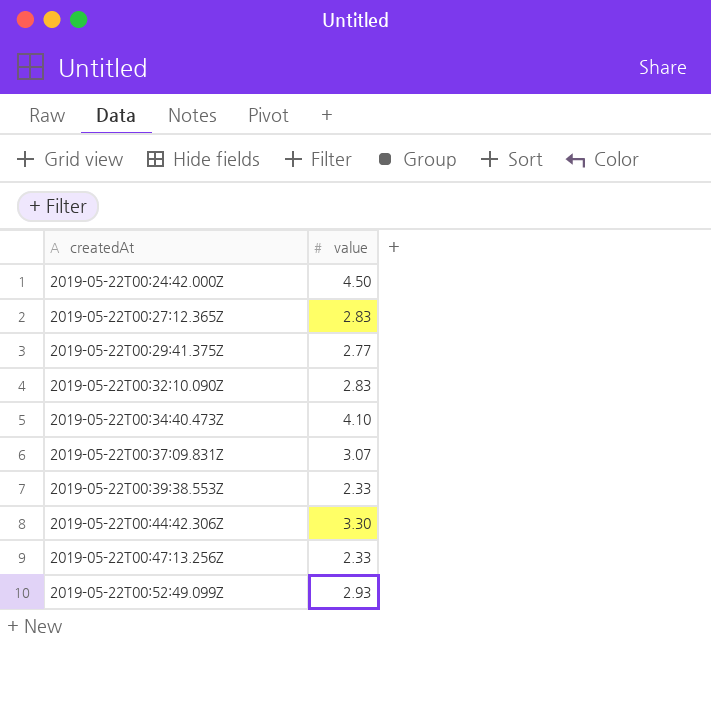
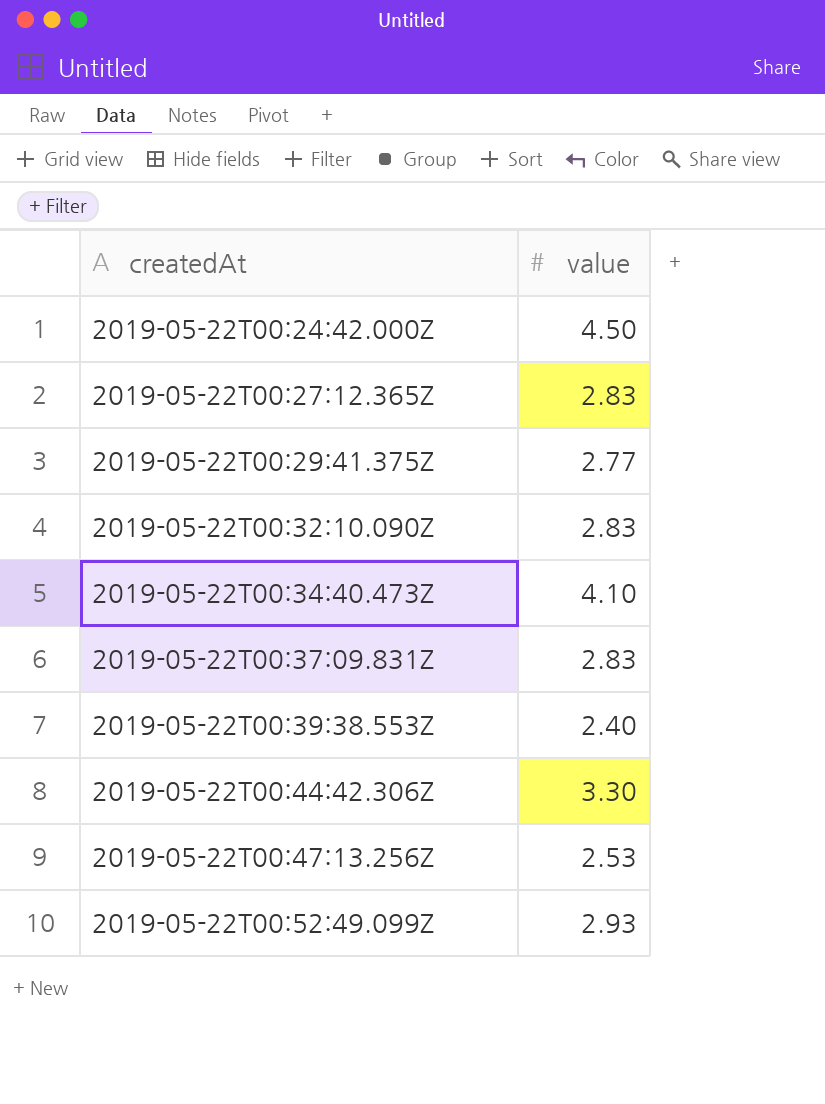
2019-05-22T00:37:09.831Z | value: 3.07 -> 2.83
2019-05-22T00:39:38.553Z | value: 2.33 -> 2.40
2019-05-22T00:47:13.256Z | value: 2.33 -> 2.53

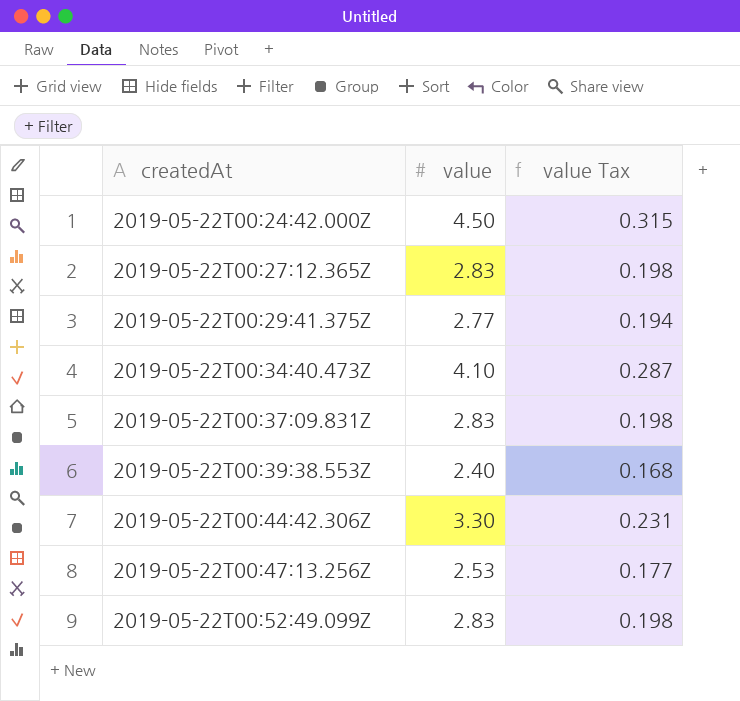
column value Tax | formula: none -> [value] * 0.07
row 2019-05-22T00:32:10.090Z: 2.83 -> none
2019-05-22T00:52:49.099Z | value: 2.93 -> 2.83

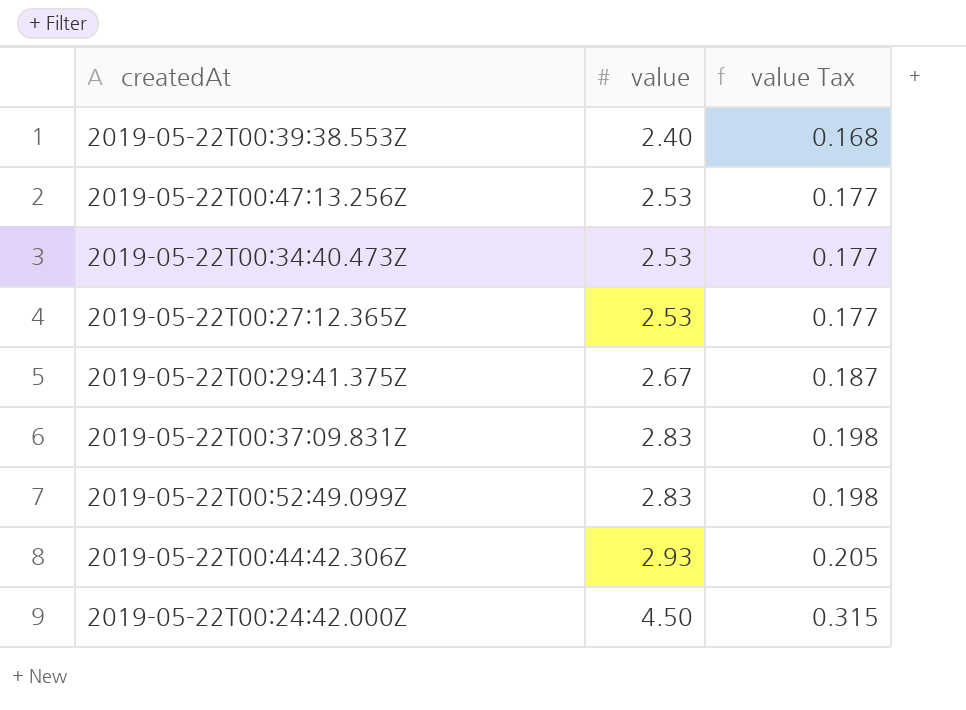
row order: createdAt ascending -> value ascending
2019-05-22T00:34:40.473Z | value: 4.10 -> 2.53
2019-05-22T00:34:40.473Z | value Tax: 0.287 -> 0.177
2019-05-22T00:27:12.365Z | value: 2.83 -> 2.53
2019-05-22T00:27:12.365Z | value Tax: 0.198 -> 0.177
2019-05-22T00:29:41.375Z | value: 2.77 -> 2.67
2019-05-22T00:29:41.375Z | value Tax: 0.194 -> 0.187
2019-05-22T00:44:42.306Z | value: 3.30 -> 2.93
2019-05-22T00:44:42.306Z | value Tax: 0.231 -> 0.205

